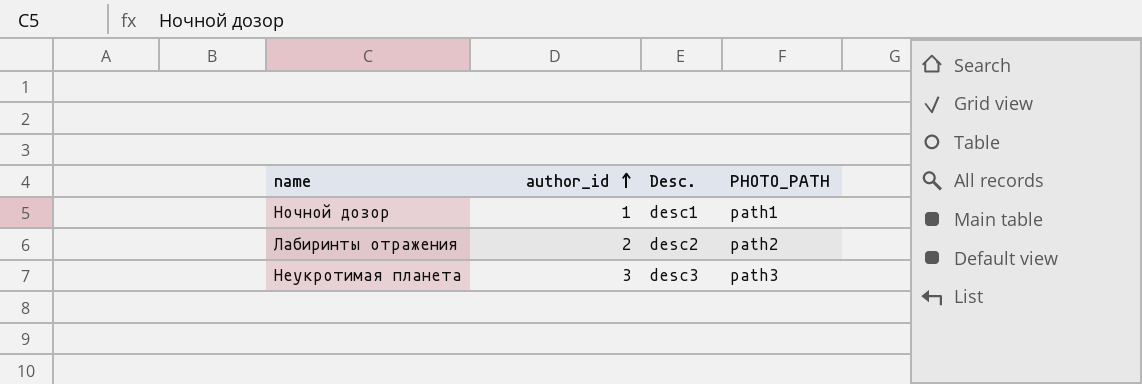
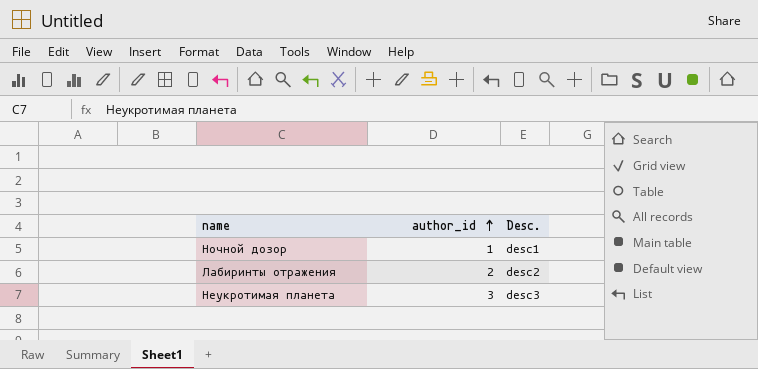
column PHOTO_PATH | position: 4 -> none

